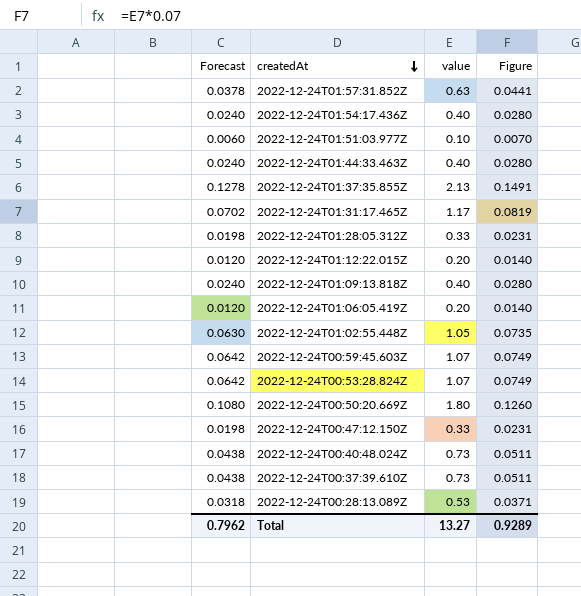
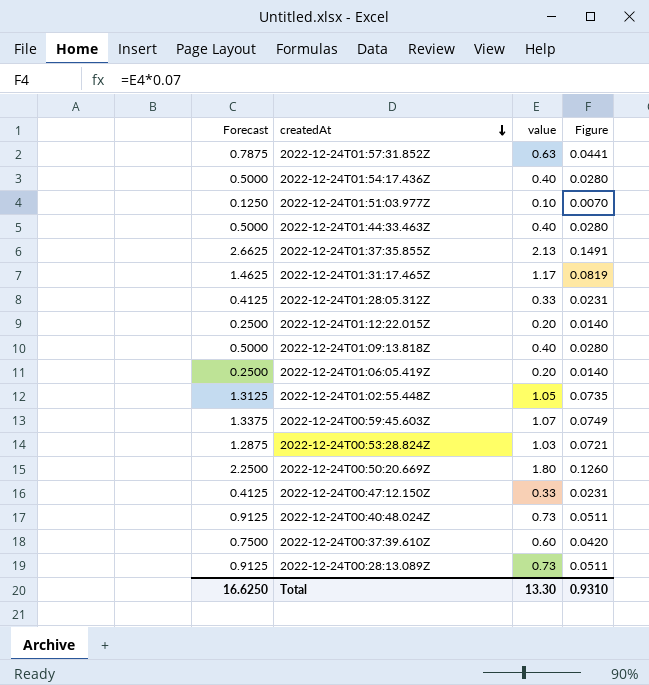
column Forecast | formula: [value] * 0.06 -> [value] * 1.25
2022-12-24T00:53:28.824Z | value: 1.07 -> 1.03
2022-12-24T00:53:28.824Z | Figure: 0.0749 -> 0.0721
2022-12-24T00:37:39.610Z | value: 0.73 -> 0.60
2022-12-24T00:37:39.610Z | Figure: 0.0511 -> 0.0420
2022-12-24T00:28:13.089Z | value: 0.53 -> 0.73
2022-12-24T00:28:13.089Z | Figure: 0.0371 -> 0.0511
Total | Forecast: 0.7962 -> 16.6250
Total | value: 13.27 -> 13.30
Total | Figure: 0.9289 -> 0.9310

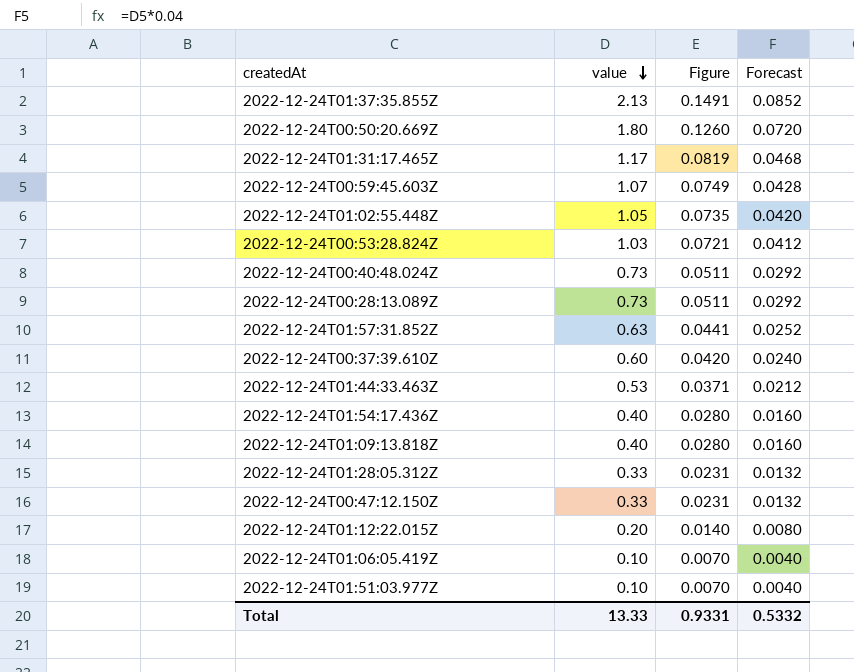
row order: createdAt descending -> value descending
column Forecast | formula: [value] * 1.25 -> [value] * 0.04
column Forecast | position: 1 -> 4
2022-12-24T01:44:33.463Z | value: 0.40 -> 0.53
2022-12-24T01:44:33.463Z | Figure: 0.0280 -> 0.0371
2022-12-24T01:06:05.419Z | value: 0.20 -> 0.10
2022-12-24T01:06:05.419Z | Figure: 0.0140 -> 0.0070
Total | value: 13.30 -> 13.33
Total | Figure: 0.9310 -> 0.9331
Total | Forecast: 16.6250 -> 0.5332

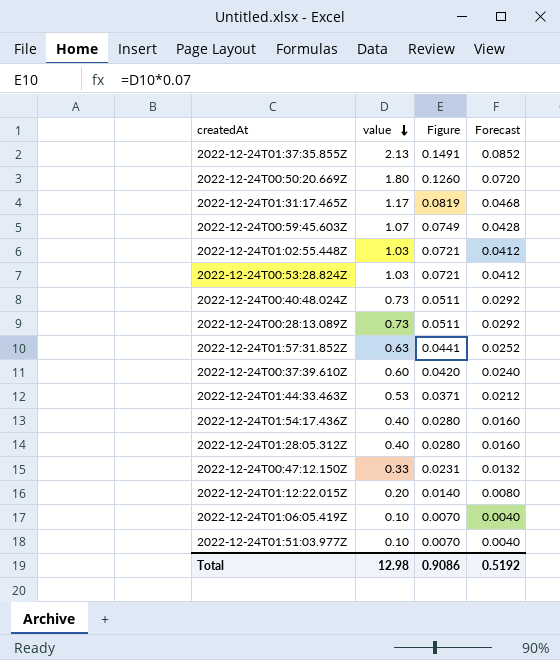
row 2022-12-24T01:09:13.818Z: 0.40 | 0.0280 | 0.0160 -> none
2022-12-24T01:02:55.448Z | value: 1.05 -> 1.03
2022-12-24T01:02:55.448Z | Figure: 0.0735 -> 0.0721
2022-12-24T01:02:55.448Z | Forecast: 0.0420 -> 0.0412
2022-12-24T01:28:05.312Z | value: 0.33 -> 0.40
2022-12-24T01:28:05.312Z | Figure: 0.0231 -> 0.0280
2022-12-24T01:28:05.312Z | Forecast: 0.0132 -> 0.0160
Total | value: 13.33 -> 12.98
Total | Figure: 0.9331 -> 0.9086
Total | Forecast: 0.5332 -> 0.5192

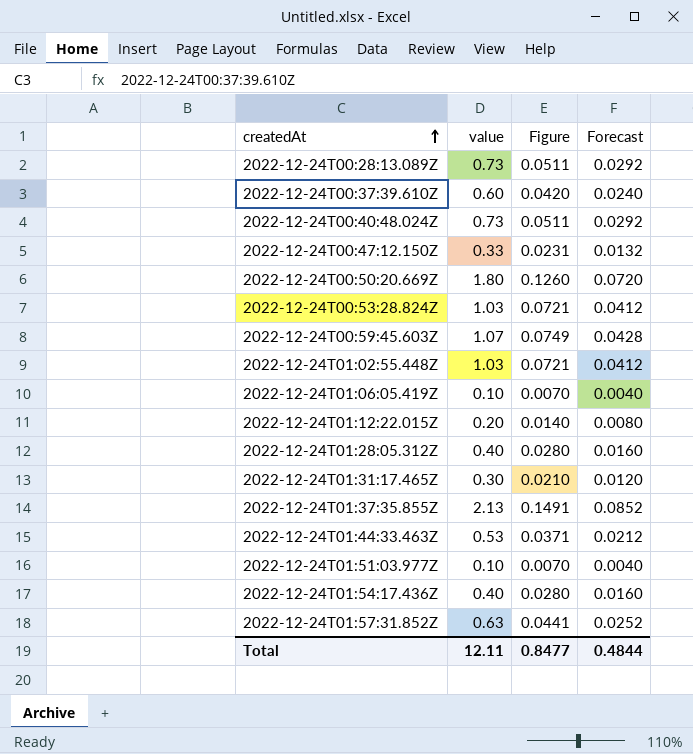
row order: value descending -> createdAt ascending
2022-12-24T01:31:17.465Z | value: 1.17 -> 0.30
2022-12-24T01:31:17.465Z | Figure: 0.0819 -> 0.0210
2022-12-24T01:31:17.465Z | Forecast: 0.0468 -> 0.0120
Total | value: 12.98 -> 12.11
Total | Figure: 0.9086 -> 0.8477
Total | Forecast: 0.5192 -> 0.4844

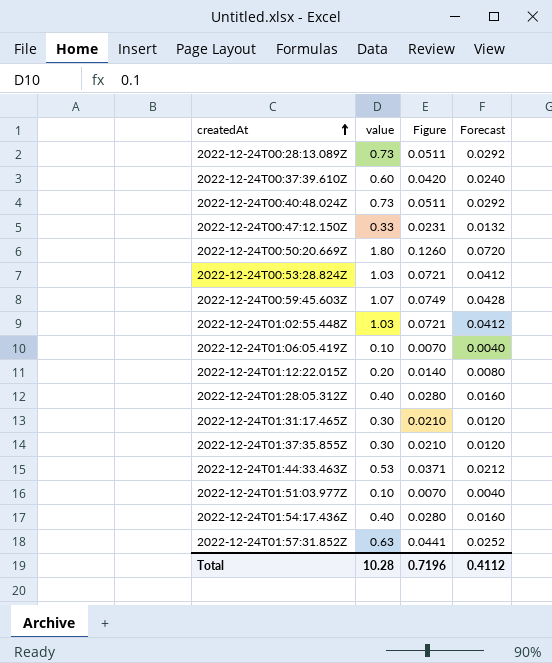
2022-12-24T01:37:35.855Z | value: 2.13 -> 0.30
2022-12-24T01:37:35.855Z | Figure: 0.1491 -> 0.0210
2022-12-24T01:37:35.855Z | Forecast: 0.0852 -> 0.0120
Total | value: 12.11 -> 10.28
Total | Figure: 0.8477 -> 0.7196
Total | Forecast: 0.4844 -> 0.4112

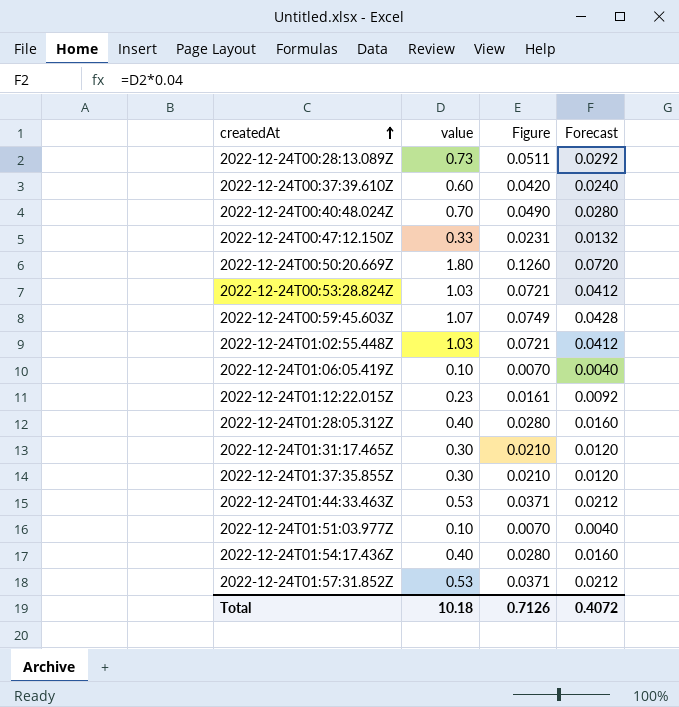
2022-12-24T00:40:48.024Z | value: 0.73 -> 0.70
2022-12-24T00:40:48.024Z | Figure: 0.0511 -> 0.0490
2022-12-24T00:40:48.024Z | Forecast: 0.0292 -> 0.0280
2022-12-24T01:12:22.015Z | value: 0.20 -> 0.23
2022-12-24T01:12:22.015Z | Figure: 0.0140 -> 0.0161
2022-12-24T01:12:22.015Z | Forecast: 0.0080 -> 0.0092
2022-12-24T01:57:31.852Z | value: 0.63 -> 0.53
2022-12-24T01:57:31.852Z | Figure: 0.0441 -> 0.0371
2022-12-24T01:57:31.852Z | Forecast: 0.0252 -> 0.0212
Total | value: 10.28 -> 10.18
Total | Figure: 0.7196 -> 0.7126
Total | Forecast: 0.4112 -> 0.4072

